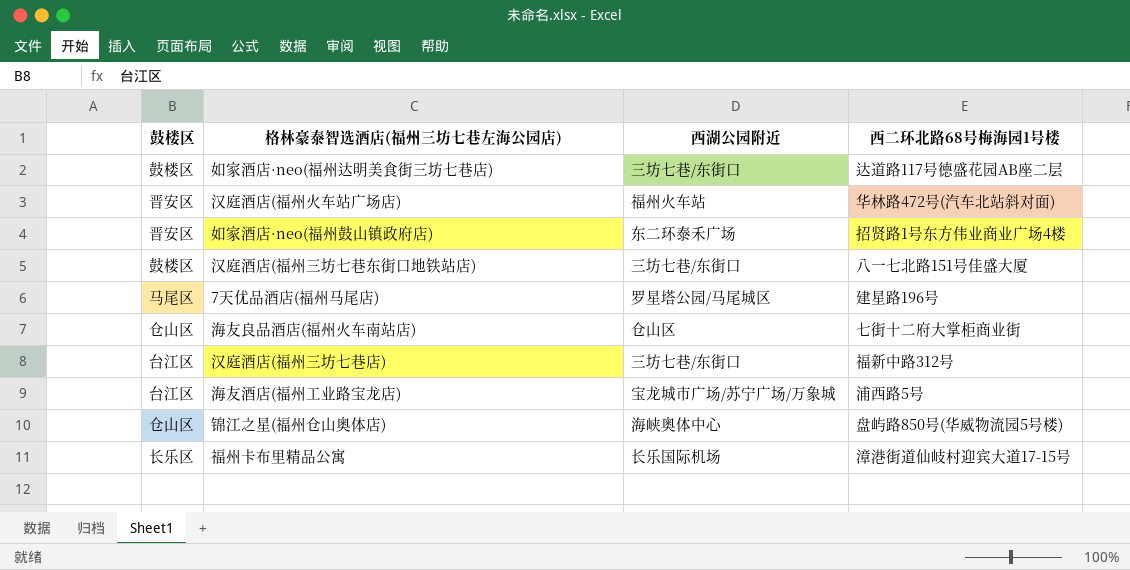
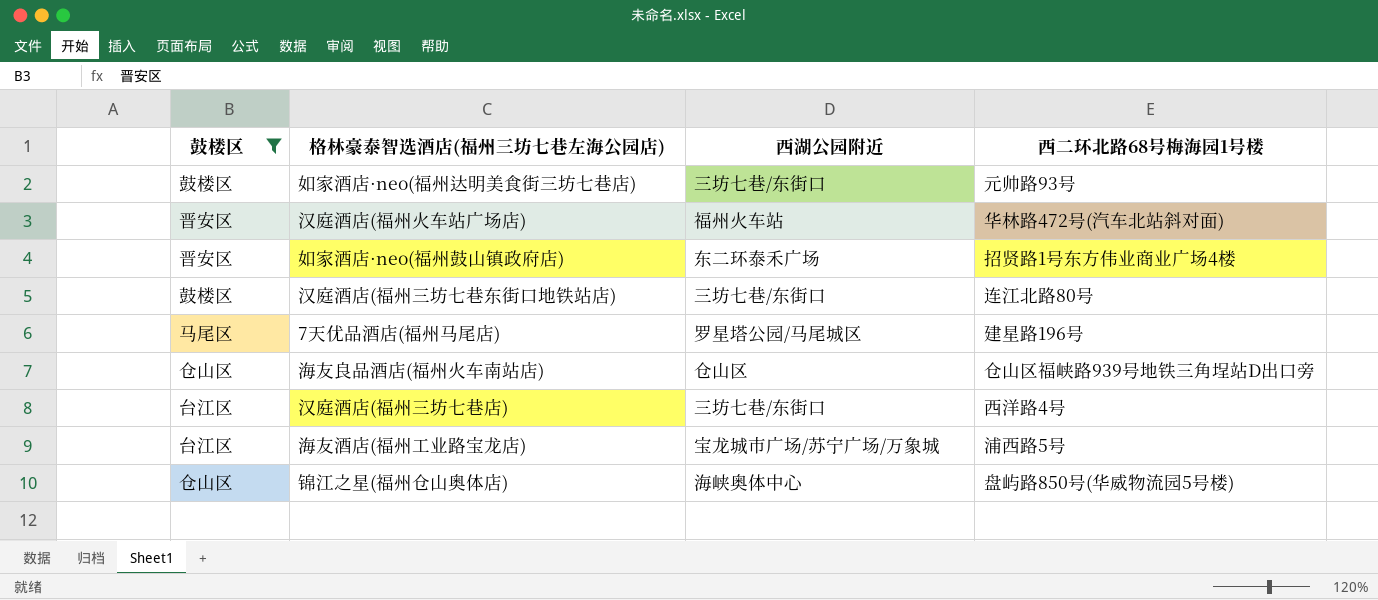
filter: none -> 鼓楼区 != 长乐区
如家酒店·neo(福州达明美食街三坊七巷店) | 西二环北路68号梅海园1号楼: 达道路117号德盛花园AB座二层 -> 元帅路93号
汉庭酒店(福州三坊七巷东街口地铁站店) | 西二环北路68号梅海园1号楼: 八一七北路151号佳盛大厦 -> 连江北路80号
海友良品酒店(福州火车南站店) | 西二环北路68号梅海园1号楼: 七街十二府大掌柜商业街 -> 仓山区福峡路939号地铁三角埕站D出口旁
汉庭酒店(福州三坊七巷店) | 西二环北路68号梅海园1号楼: 福新中路312号 -> 西洋路4号

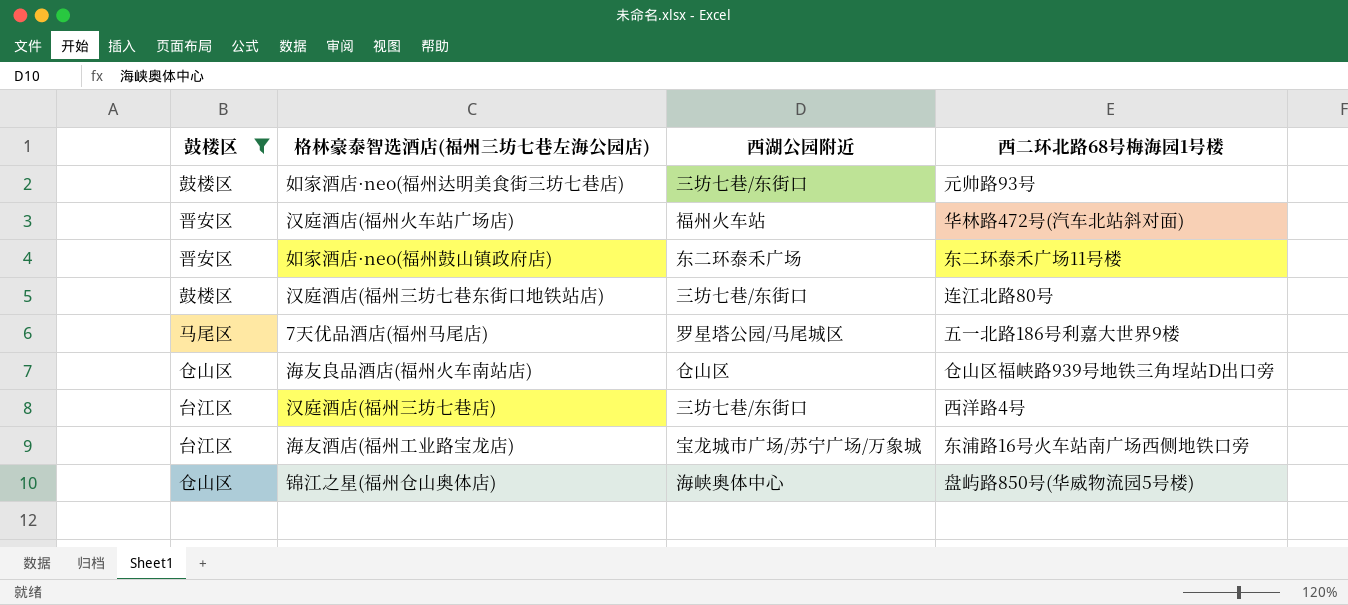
如家酒店·neo(福州鼓山镇政府店) | 西二环北路68号梅海园1号楼: 招贤路1号东方伟业商业广场4楼 -> 东二环泰禾广场11号楼
7天优品酒店(福州马尾店) | 西二环北路68号梅海园1号楼: 建星路196号 -> 五一北路186号利嘉大世界9楼
海友酒店(福州工业路宝龙店) | 西二环北路68号梅海园1号楼: 浦西路5号 -> 东浦路16号火车站南广场西侧地铁口旁

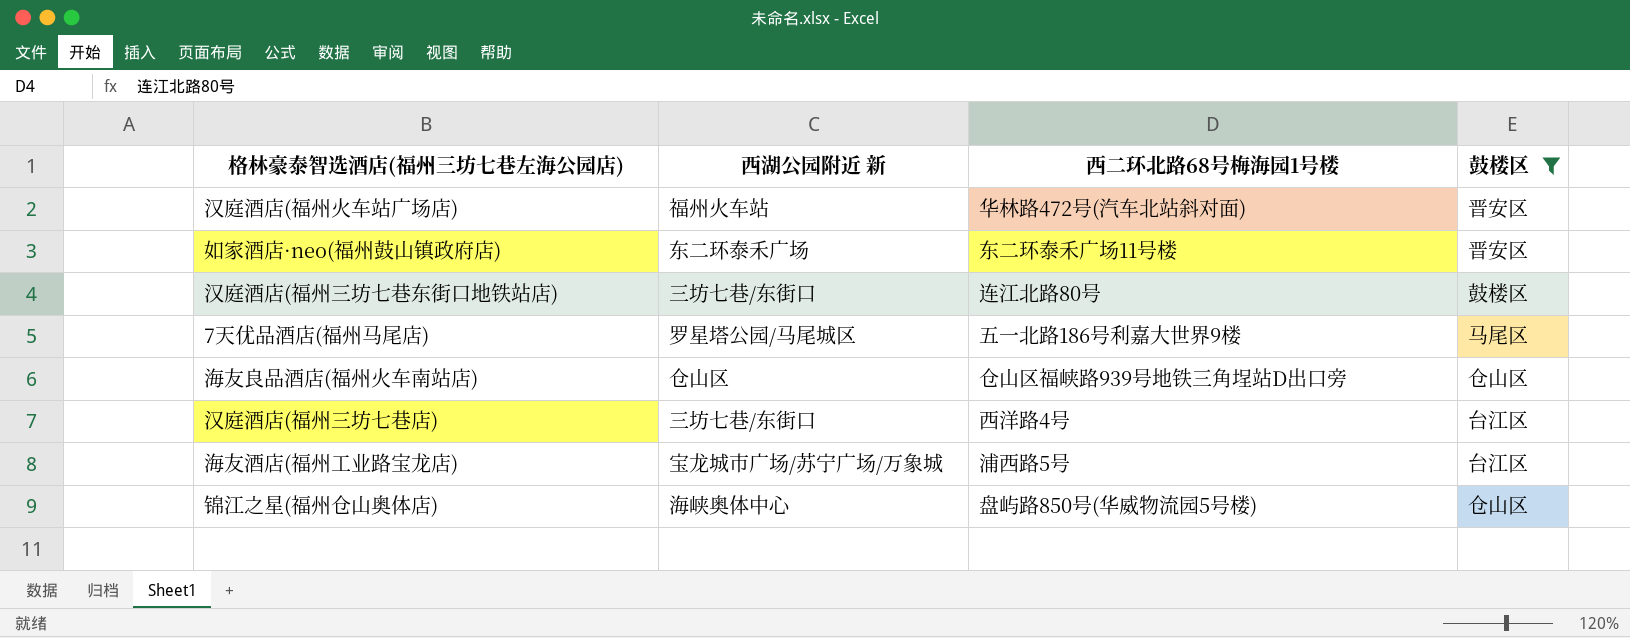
column name: 西湖公园附近 -> 西湖公园附近 新
column 鼓楼区 | position: 1 -> 4
row 如家酒店·neo(福州达明美食街三坊七巷店): 鼓楼区 | 三坊七巷/东街口 | 元帅路93号 -> none
海友酒店(福州工业路宝龙店) | 西二环北路68号梅海园1号楼: 东浦路16号火车站南广场西侧地铁口旁 -> 浦西路5号

